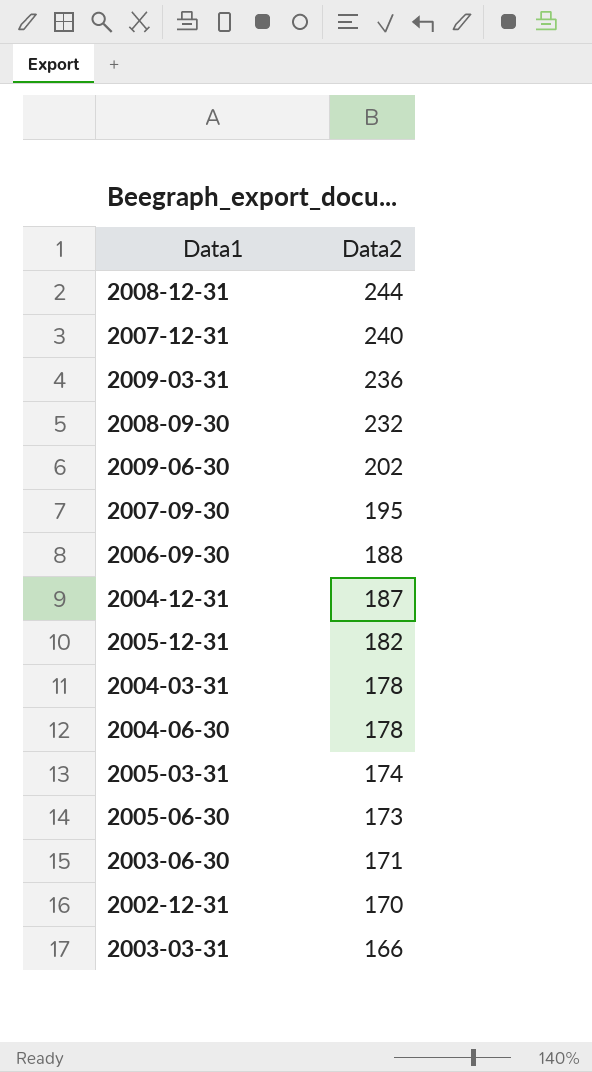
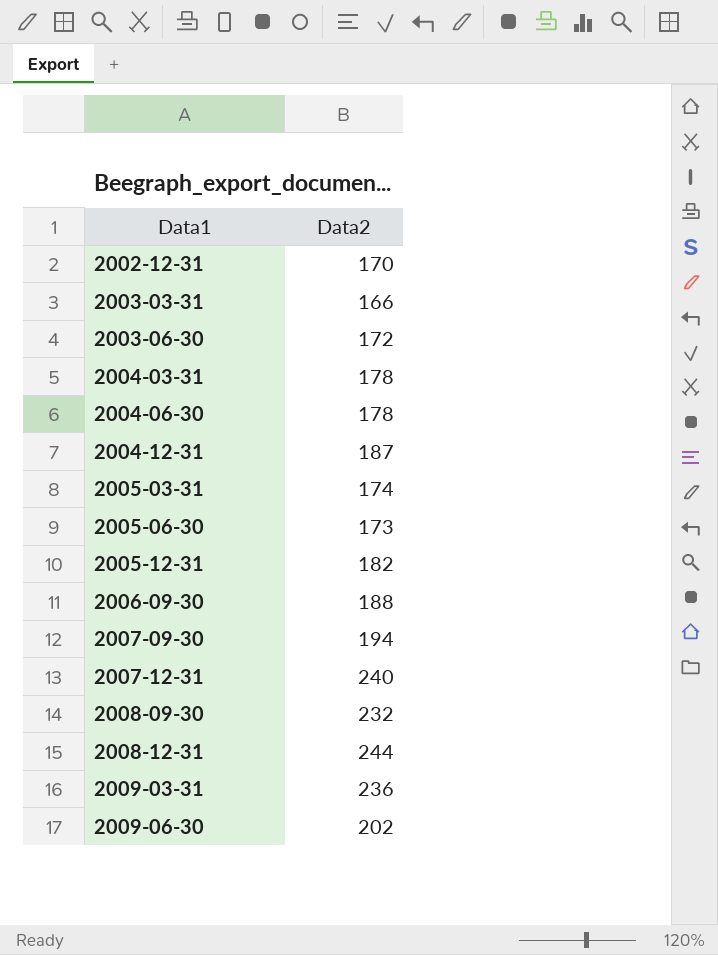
row order: Data2 descending -> Data1 ascending
2003-06-30 | Data2: 171 -> 172
2007-09-30 | Data2: 195 -> 194

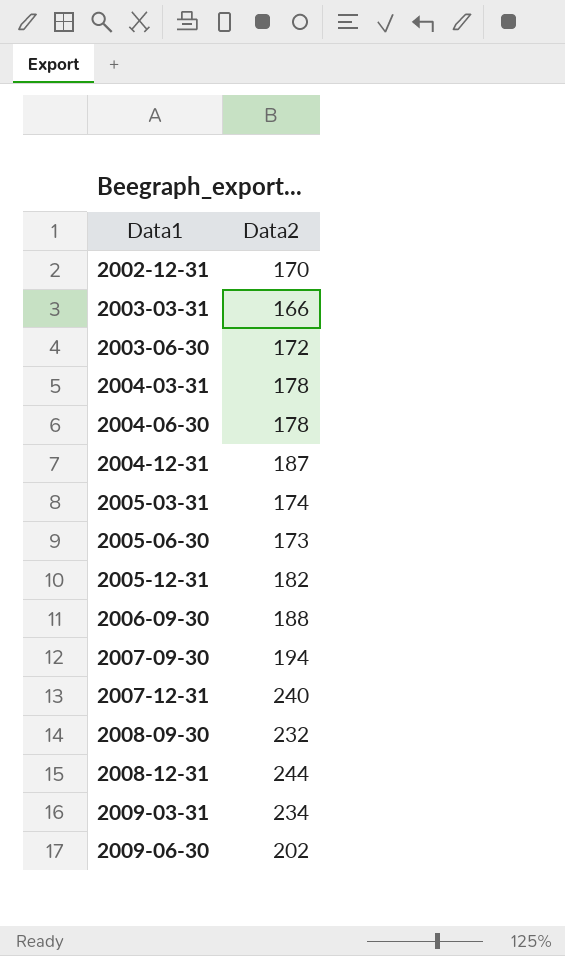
2009-03-31 | Data2: 236 -> 234

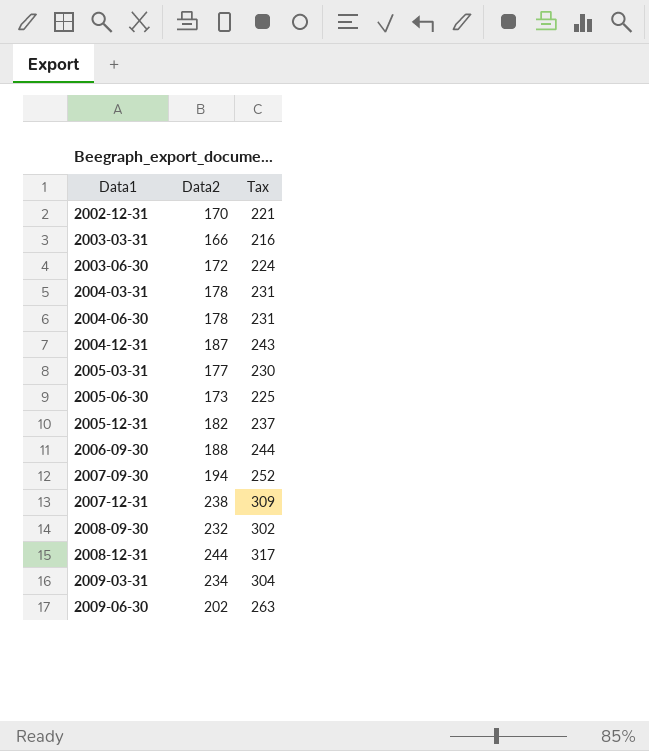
column Tax | formula: none -> [Data2] * 1.3
2005-03-31 | Data2: 174 -> 177
2007-12-31 | Data2: 240 -> 238

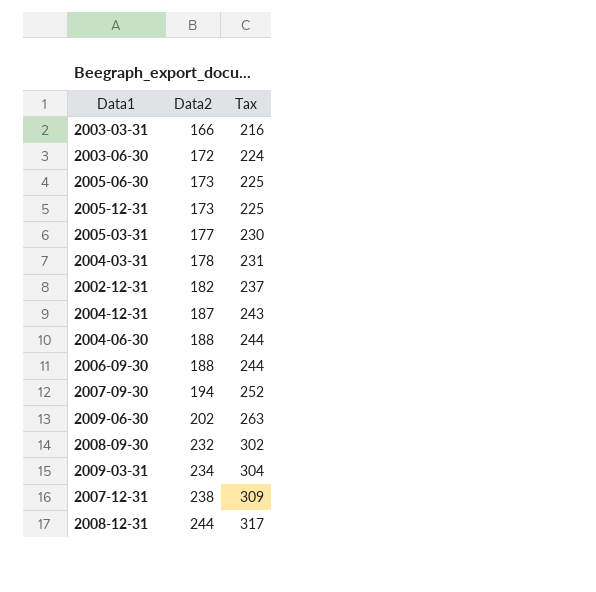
row order: Data1 ascending -> Data2 ascending
2005-12-31 | Data2: 182 -> 173
2005-12-31 | Tax: 237 -> 225
2002-12-31 | Data2: 170 -> 182
2002-12-31 | Tax: 221 -> 237
2004-06-30 | Data2: 178 -> 188
2004-06-30 | Tax: 231 -> 244

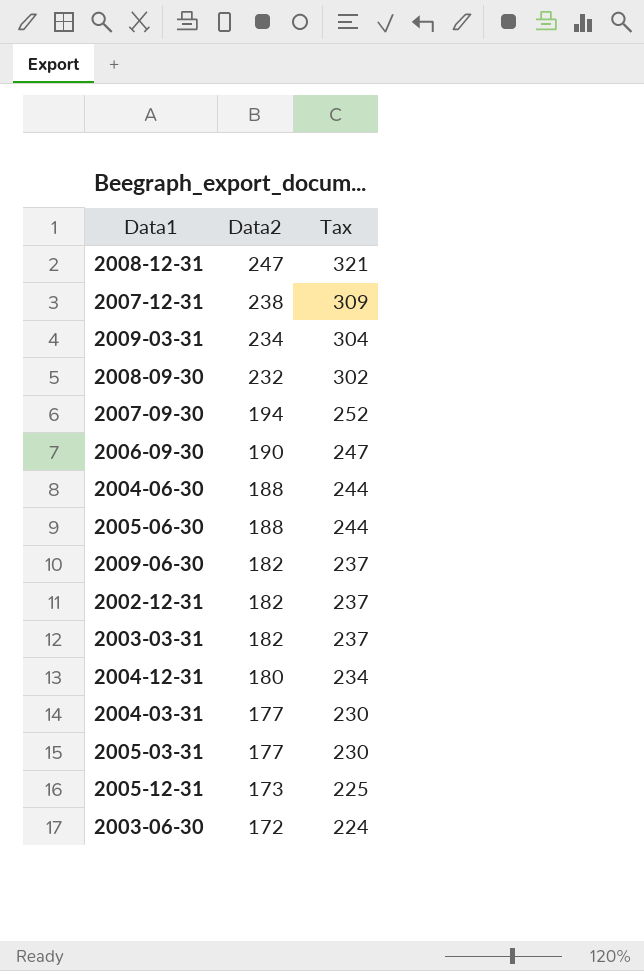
row order: Data2 ascending -> Data2 descending
2008-12-31 | Data2: 244 -> 247
2008-12-31 | Tax: 317 -> 321
2006-09-30 | Data2: 188 -> 190
2006-09-30 | Tax: 244 -> 247
2005-06-30 | Data2: 173 -> 188
2005-06-30 | Tax: 225 -> 244
2009-06-30 | Data2: 202 -> 182
2009-06-30 | Tax: 263 -> 237
2003-03-31 | Data2: 166 -> 182
2003-03-31 | Tax: 216 -> 237
2004-12-31 | Data2: 187 -> 180
2004-12-31 | Tax: 243 -> 234
2004-03-31 | Data2: 178 -> 177
2004-03-31 | Tax: 231 -> 230

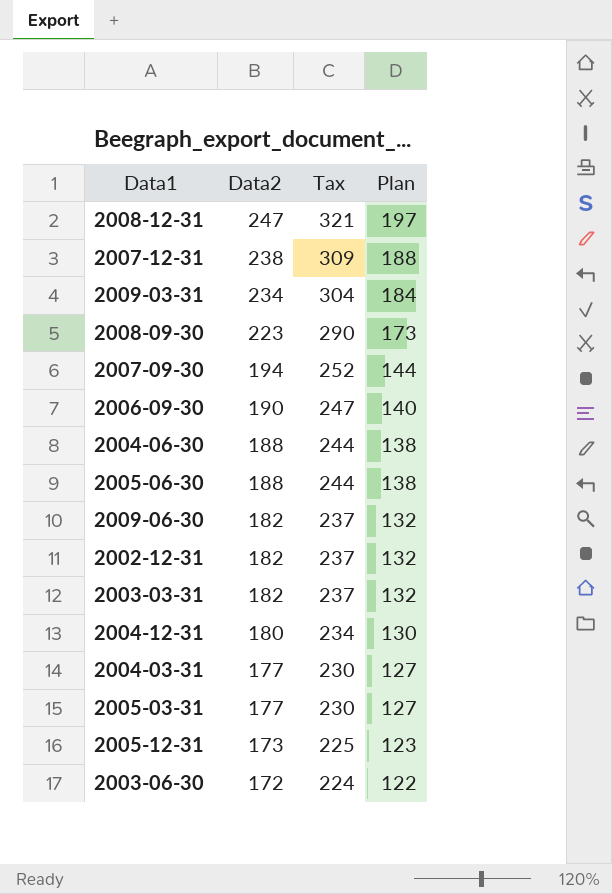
column Plan | formula: none -> [Data2] - 50
2008-09-30 | Data2: 232 -> 223
2008-09-30 | Tax: 302 -> 290

